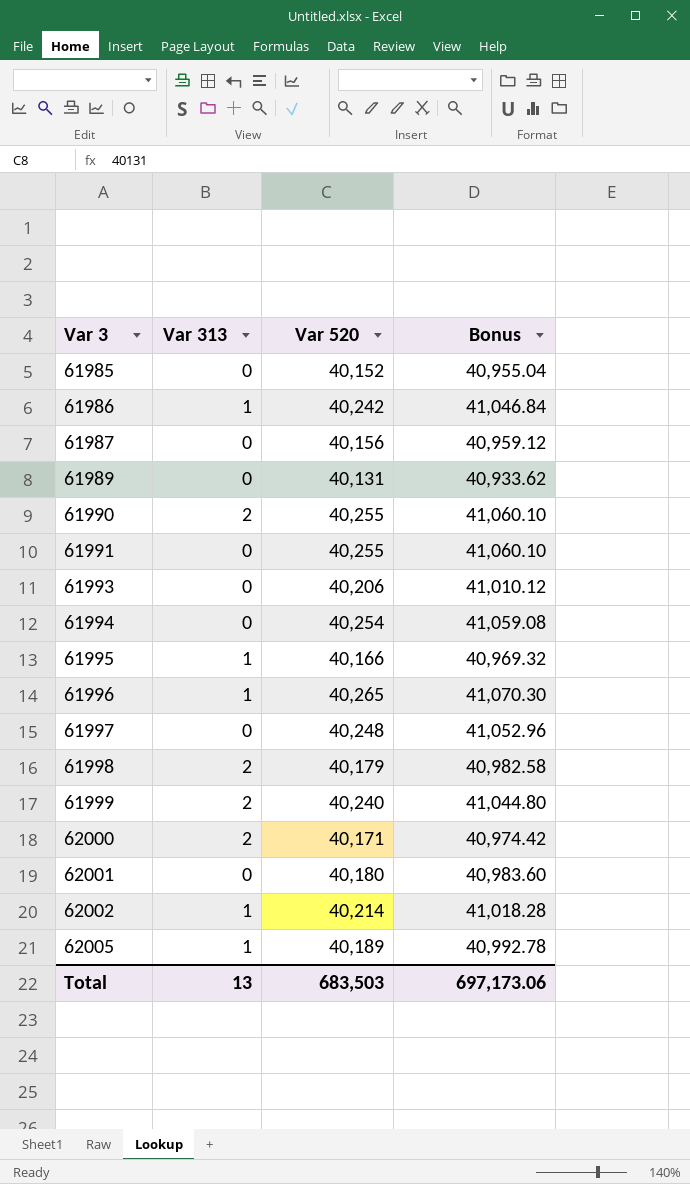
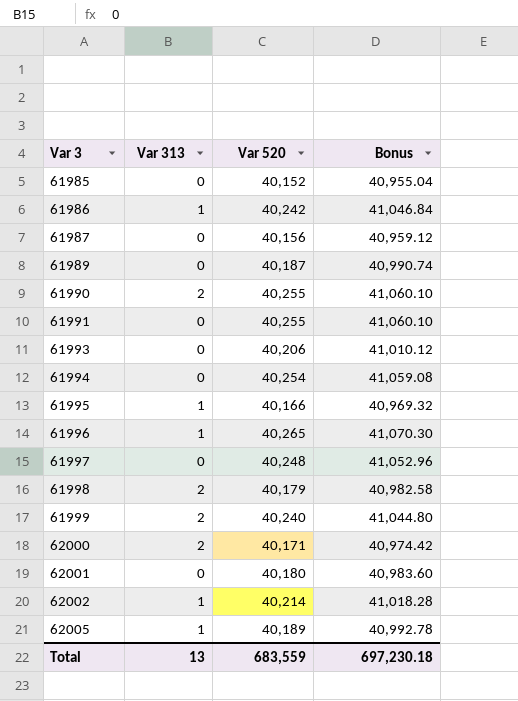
61989 | Var 520: 40,131 -> 40,187
61989 | Bonus: 40,933.62 -> 40,990.74
Total | Var 520: 683,503 -> 683,559
Total | Bonus: 697,173.06 -> 697,230.18

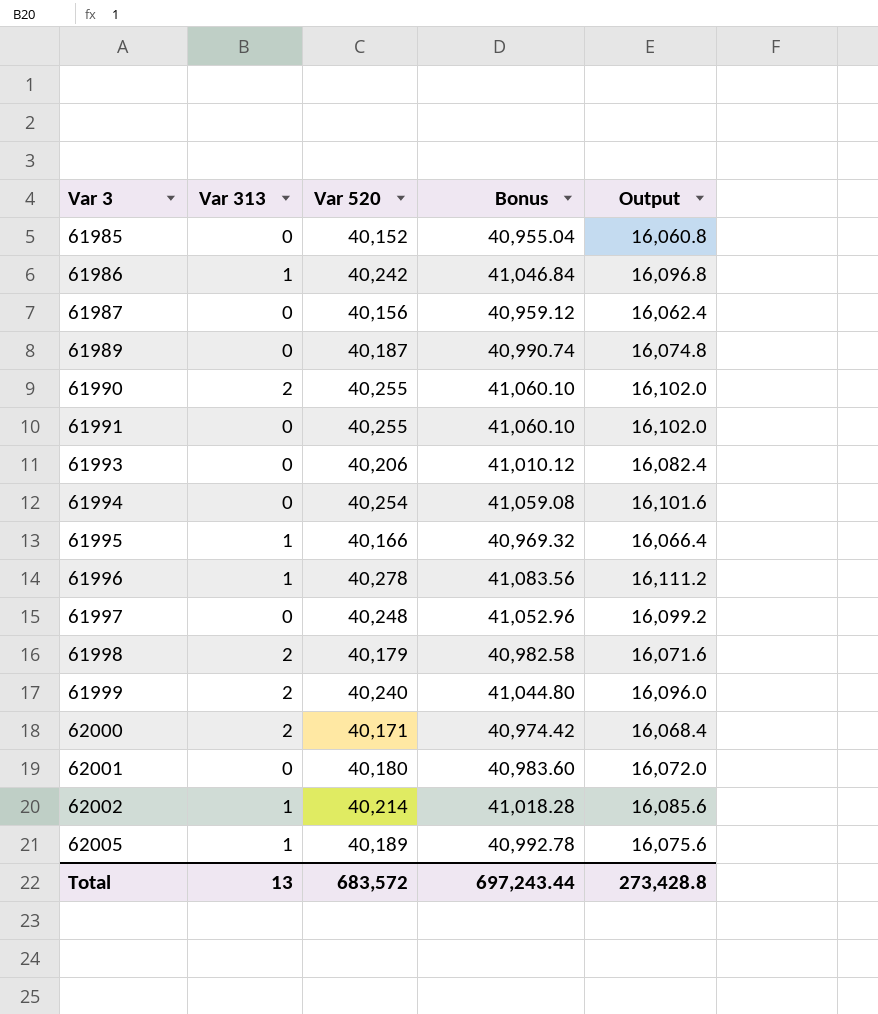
column Output | formula: none -> [Var 520] * 0.4
61996 | Var 520: 40,265 -> 40,278
61996 | Bonus: 41,070.30 -> 41,083.56
Total | Var 520: 683,559 -> 683,572
Total | Bonus: 697,230.18 -> 697,243.44

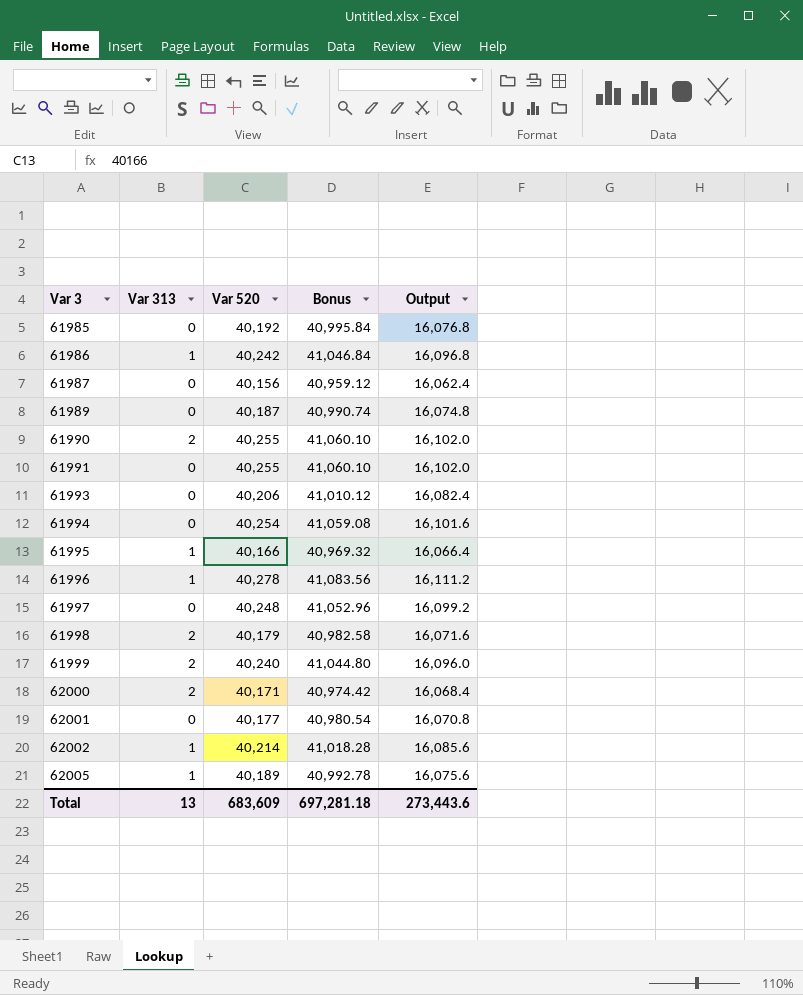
61985 | Var 520: 40,152 -> 40,192
61985 | Bonus: 40,955.04 -> 40,995.84
61985 | Output: 16,060.8 -> 16,076.8
62001 | Var 520: 40,180 -> 40,177
62001 | Bonus: 40,983.60 -> 40,980.54
62001 | Output: 16,072.0 -> 16,070.8
Total | Var 520: 683,572 -> 683,609
Total | Bonus: 697,243.44 -> 697,281.18
Total | Output: 273,428.8 -> 273,443.6

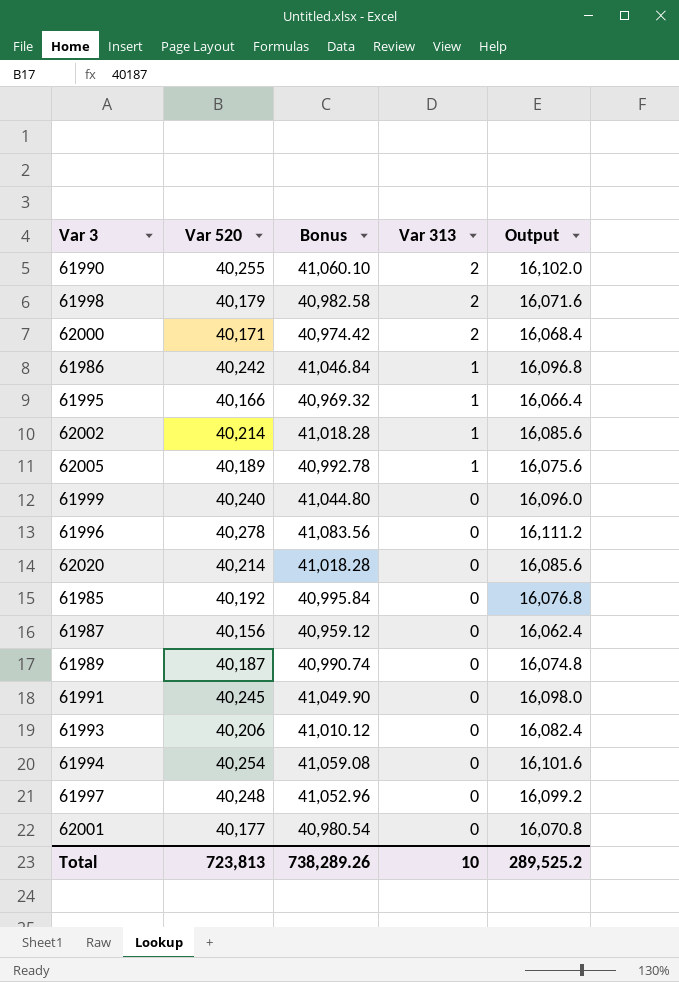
row order: Var 3 ascending -> Var 313 descending
column Var 313 | position: 2 -> 4
61999 | Var 313: 2 -> 0
61996 | Var 313: 1 -> 0
row 62020: none -> 40,214 | 41,018.28 | 0 | 16,085.6
61991 | Var 520: 40,255 -> 40,245
61991 | Bonus: 41,060.10 -> 41,049.90
61991 | Output: 16,102.0 -> 16,098.0
Total | Var 520: 683,609 -> 723,813
Total | Bonus: 697,281.18 -> 738,289.26
Total | Var 313: 13 -> 10
Total | Output: 273,443.6 -> 289,525.2

